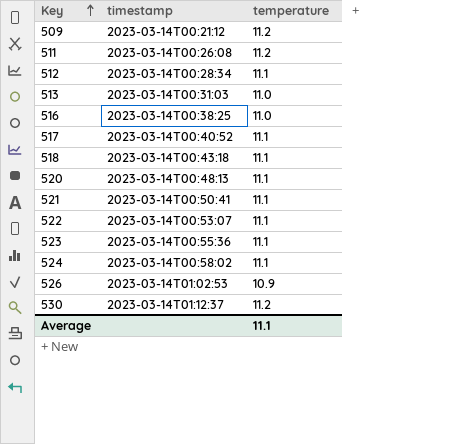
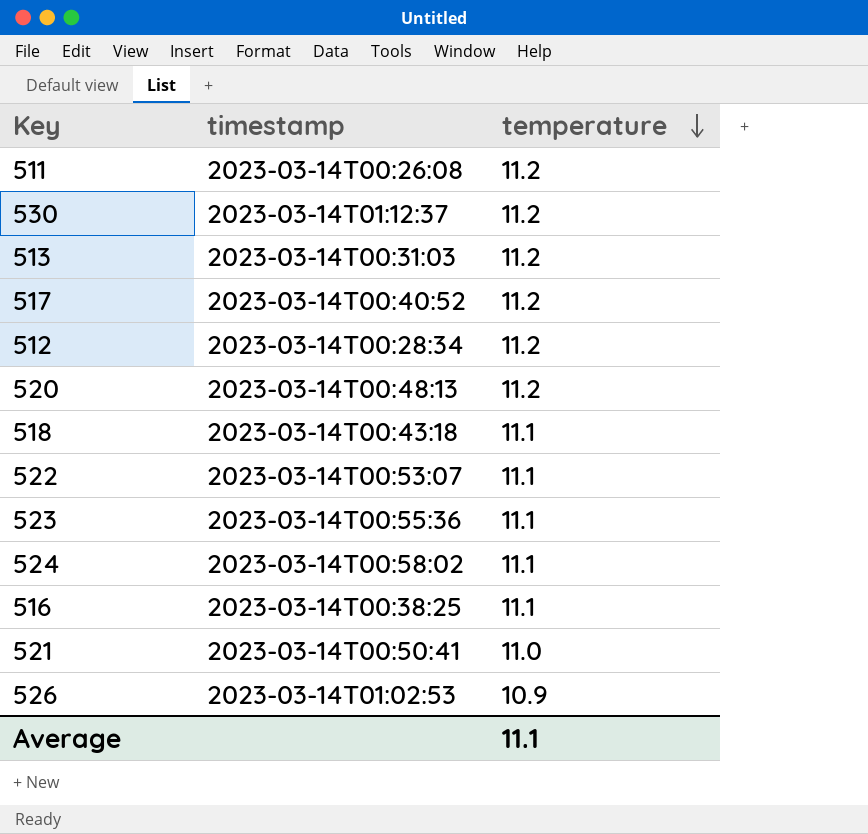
row order: Key ascending -> temperature descending
row 509: 2023-03-14T00:21:12 | 11.2 -> none
513 | temperature: 11.0 -> 11.2
517 | temperature: 11.1 -> 11.2
512 | temperature: 11.1 -> 11.2
520 | temperature: 11.1 -> 11.2
516 | temperature: 11.0 -> 11.1
521 | temperature: 11.1 -> 11.0

